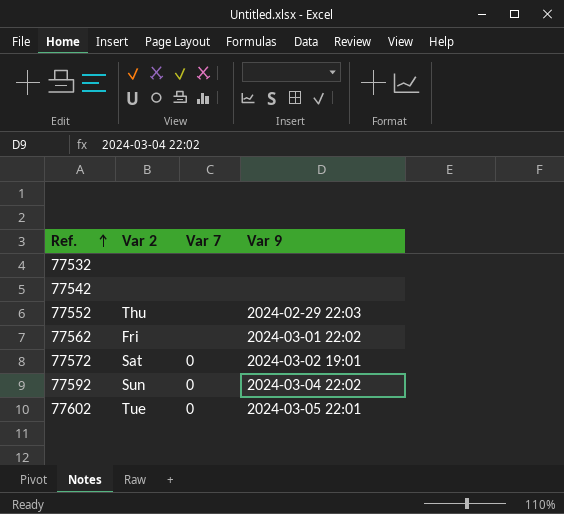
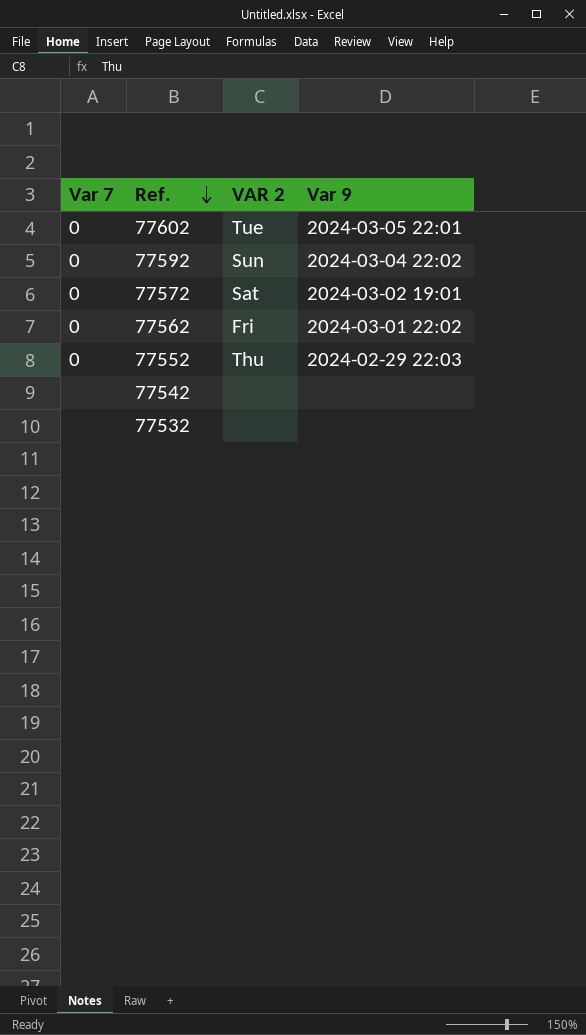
row order: Ref. ascending -> Ref. descending
column Var 7 | position: 3 -> 1
column name: Var 2 -> VAR 2
77562 | Var 7: none -> 0
77552 | Var 7: none -> 0

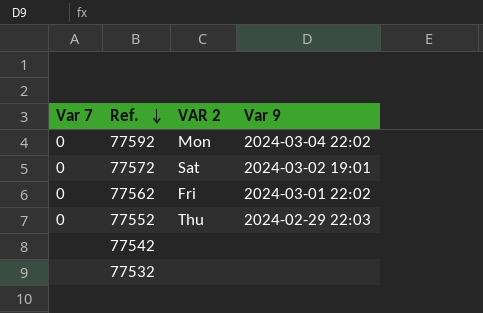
row 77602: 0 | Tue | 2024-03-05 22:01 -> none
77592 | VAR 2: Sun -> Mon

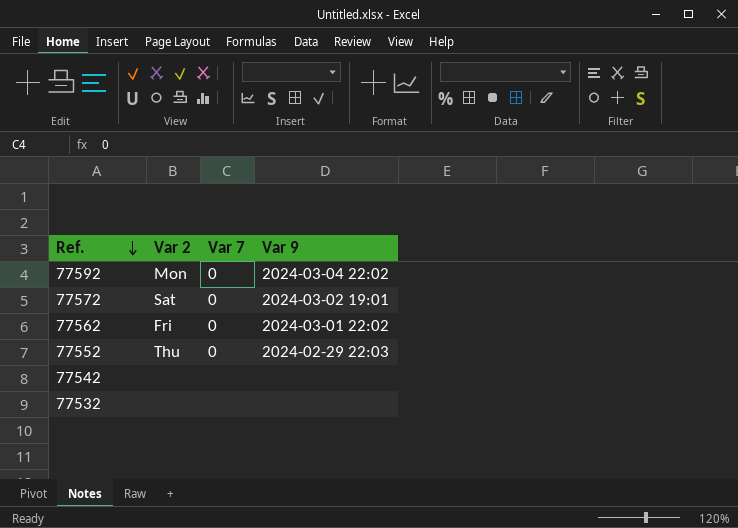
column name: VAR 2 -> Var 2
column Var 7 | position: 1 -> 3

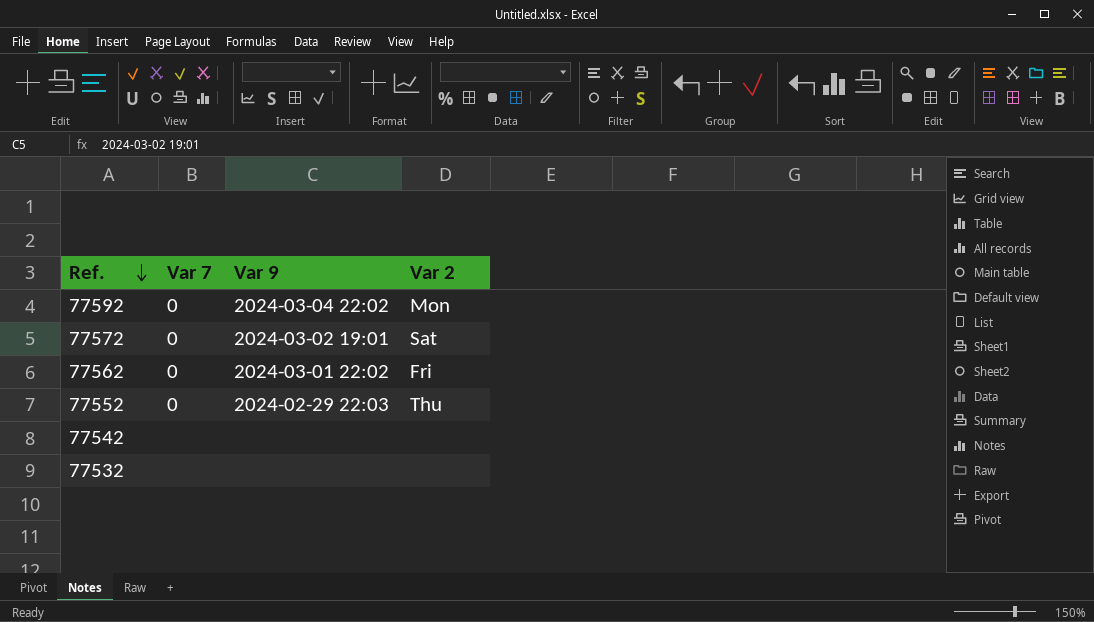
column Var 2 | position: 2 -> 4

